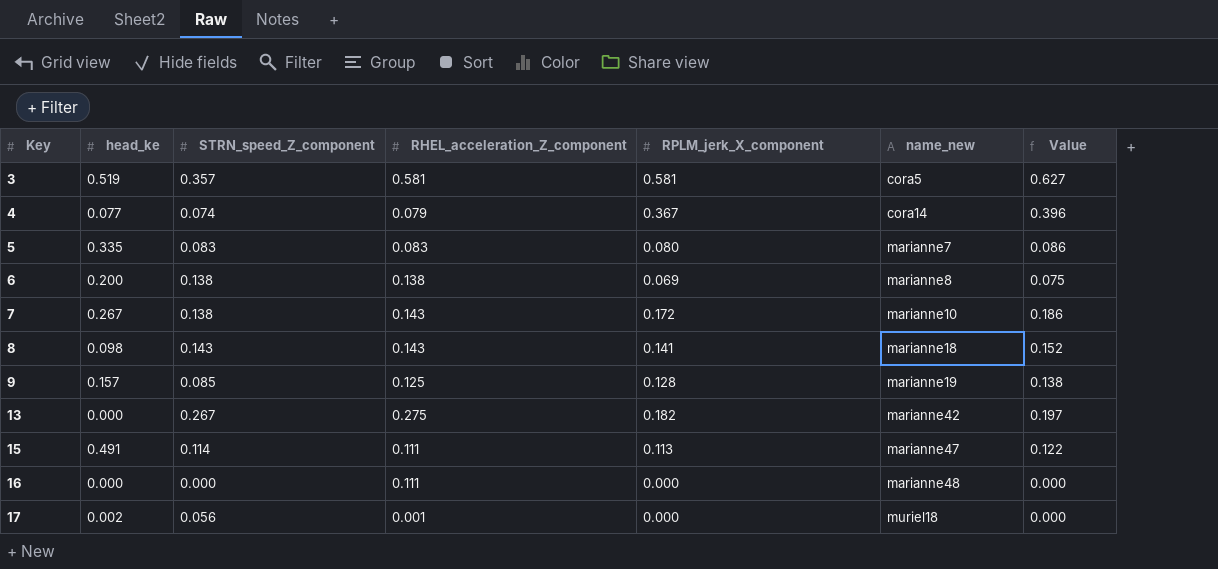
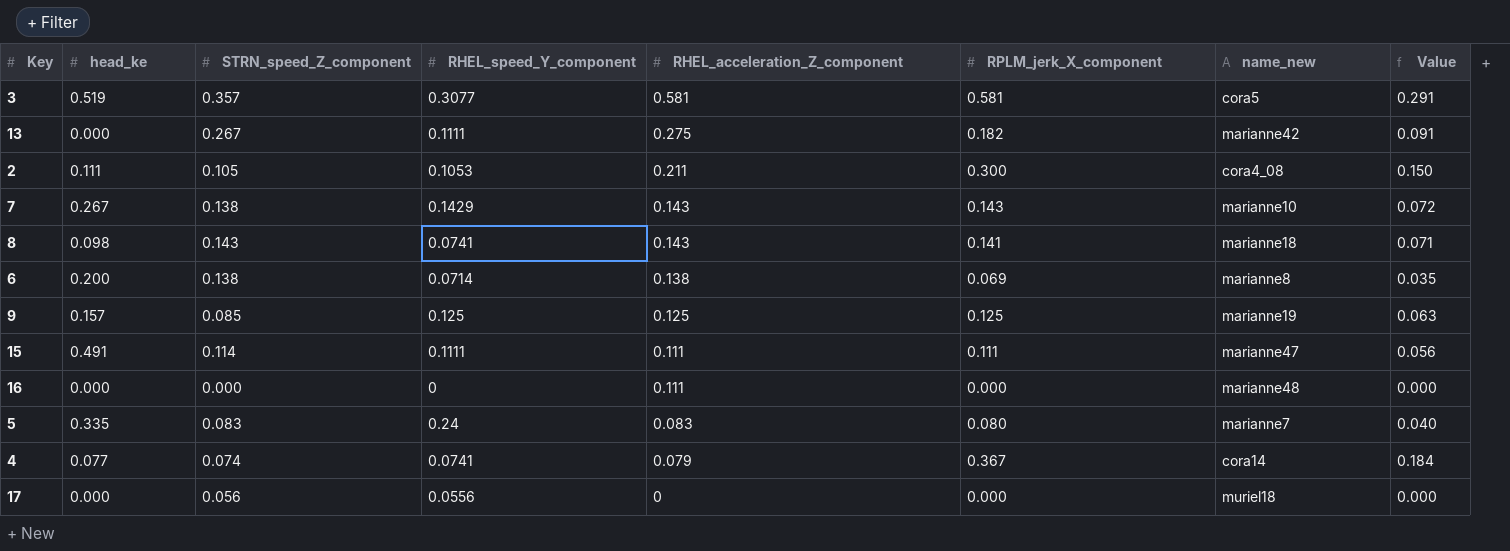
row order: Key ascending -> RHEL_acceleration_Z_component descending
column RHEL_speed_Y_component | position: none -> 4
column Value | formula: [RPLM_jerk_X_component] * 1.08 -> [RPLM_jerk_X_component] * 0.5
row 2: none -> 0.111 | 0.105 | 0.1053 | 0.211 | 0.300 | cora4_08 | 0.150
7 | RPLM_jerk_X_component: 0.172 -> 0.143
9 | RPLM_jerk_X_component: 0.128 -> 0.125
15 | RPLM_jerk_X_component: 0.113 -> 0.111
17 | head_ke: 0.002 -> 0.000
17 | RHEL_acceleration_Z_component: 0.001 -> 0

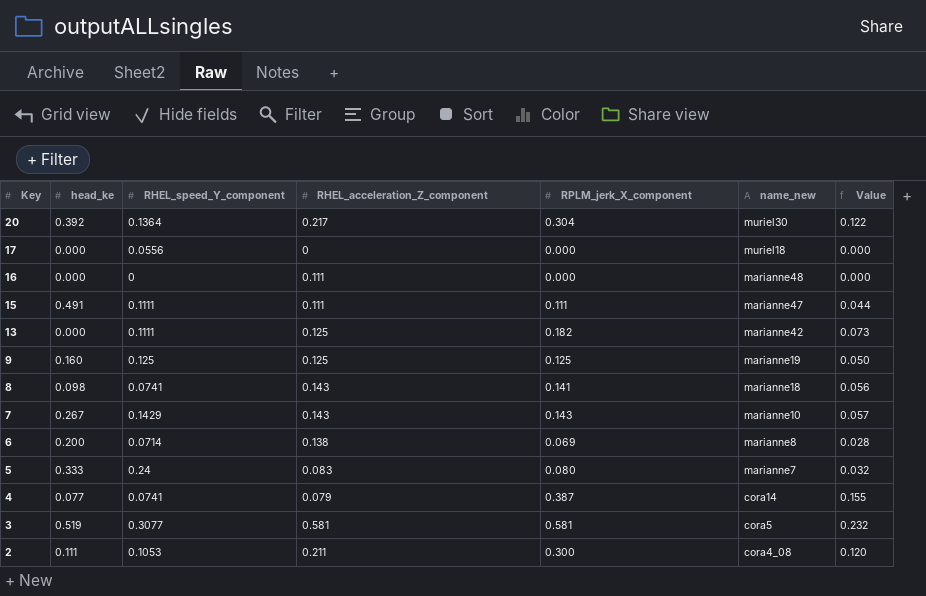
row order: RHEL_acceleration_Z_component descending -> Key descending
column STRN_speed_Z_component | position: 3 -> none
column Value | formula: [RPLM_jerk_X_component] * 0.5 -> [RPLM_jerk_X_component] * 0.4
row 20: none -> 0.392 | 0.1364 | 0.217 | 0.304 | muriel30 | 0.122
13 | RHEL_acceleration_Z_component: 0.275 -> 0.125
9 | head_ke: 0.157 -> 0.160
5 | head_ke: 0.335 -> 0.333
4 | RPLM_jerk_X_component: 0.367 -> 0.387

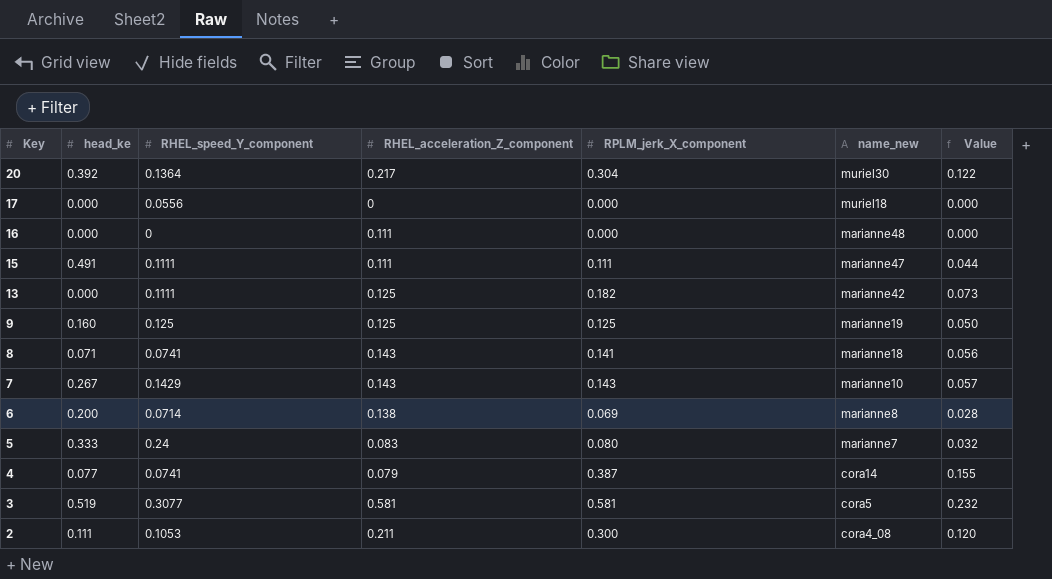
8 | head_ke: 0.098 -> 0.071

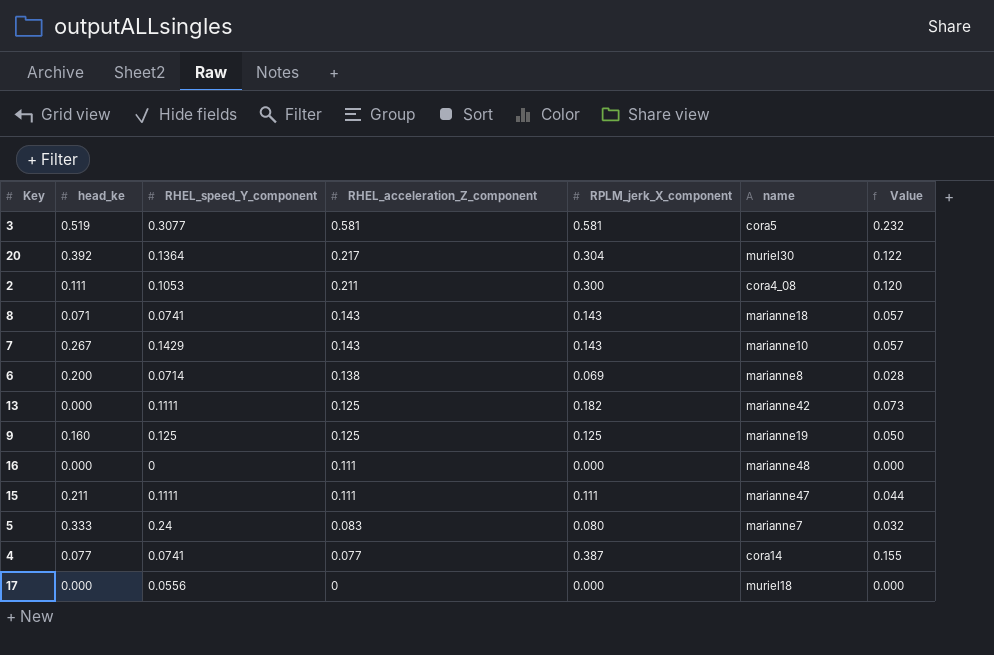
row order: Key descending -> RHEL_acceleration_Z_component descending
column name: name_new -> name
8 | RPLM_jerk_X_component: 0.141 -> 0.143
8 | Value: 0.056 -> 0.057
15 | head_ke: 0.491 -> 0.211
4 | RHEL_acceleration_Z_component: 0.079 -> 0.077

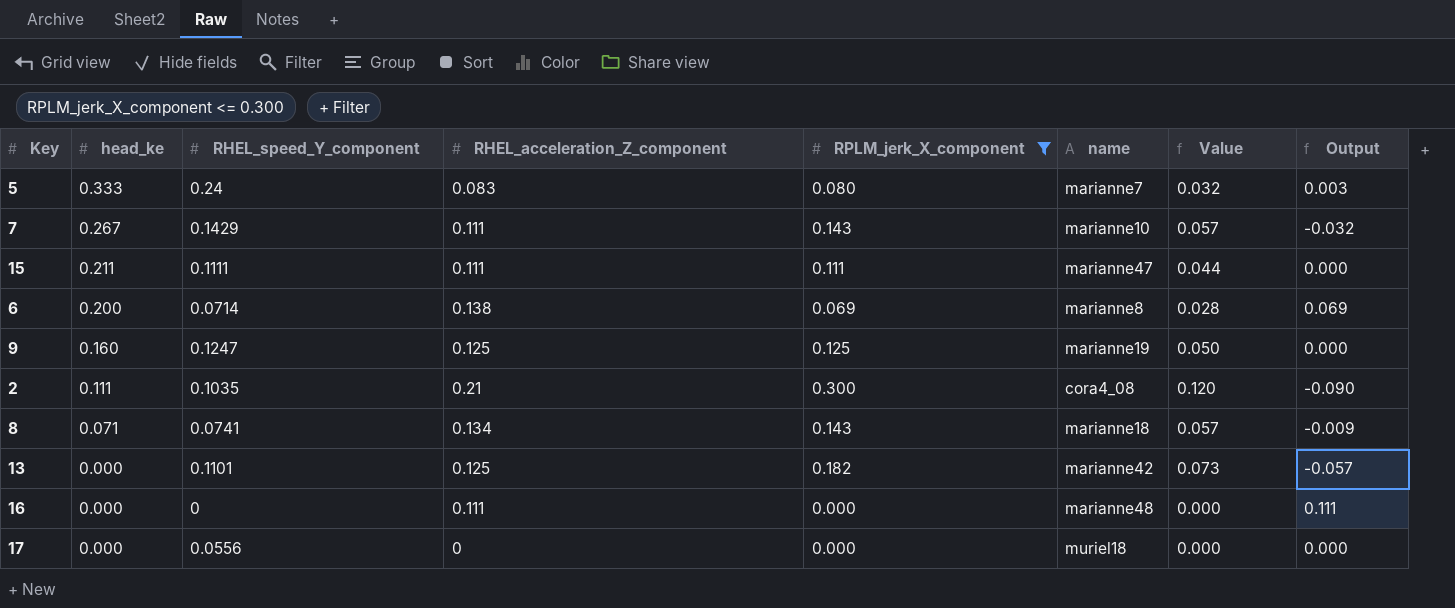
filter: none -> RPLM_jerk_X_component <= 0.300
row order: RHEL_acceleration_Z_component descending -> head_ke descending
column Output | formula: none -> [RHEL_acceleration_Z_component] - [RPLM_jerk_X_component]
7 | RHEL_acceleration_Z_component: 0.143 -> 0.111
9 | RHEL_speed_Y_component: 0.125 -> 0.1247
2 | RHEL_speed_Y_component: 0.1053 -> 0.1035
2 | RHEL_acceleration_Z_component: 0.211 -> 0.21
8 | RHEL_acceleration_Z_component: 0.143 -> 0.134
13 | RHEL_speed_Y_component: 0.1111 -> 0.1101

